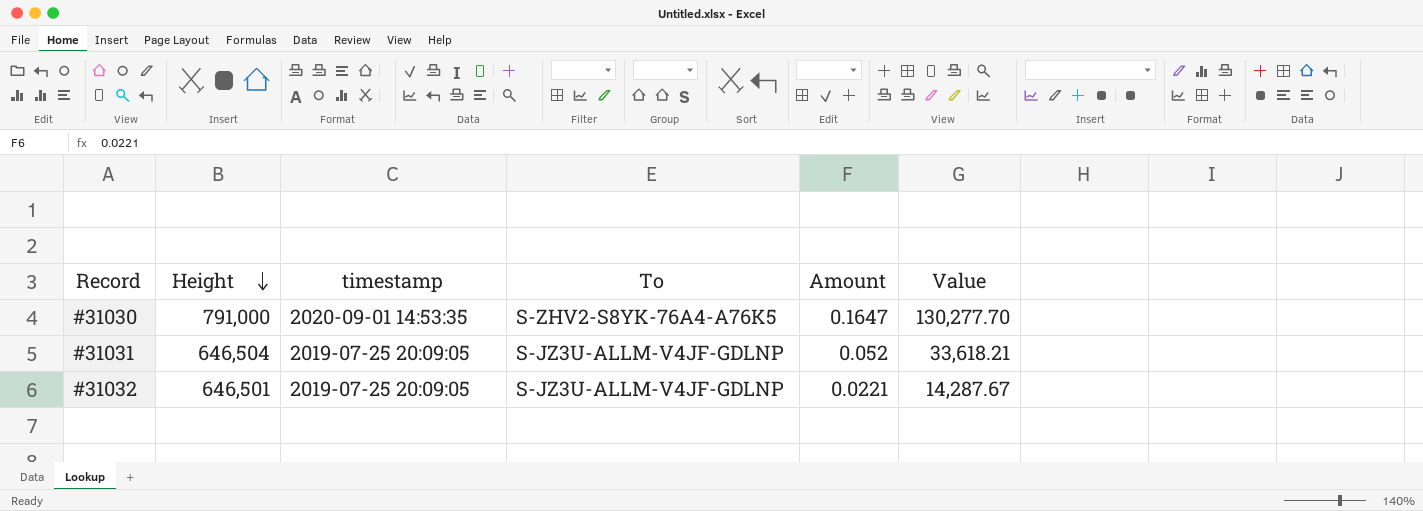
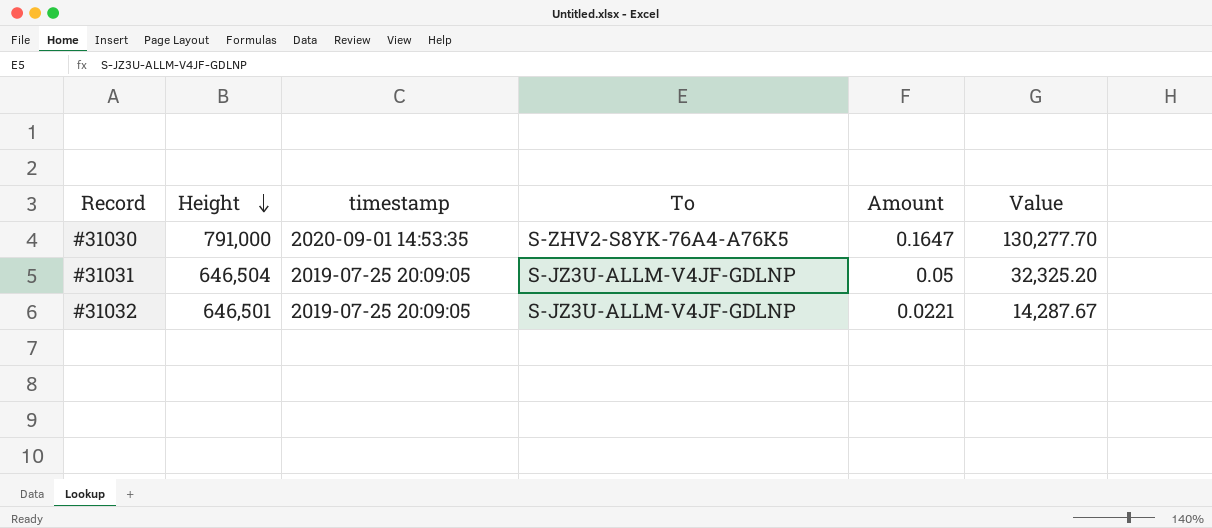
#31031 | Amount: 0.052 -> 0.05
#31031 | Value: 33,618.21 -> 32,325.20

